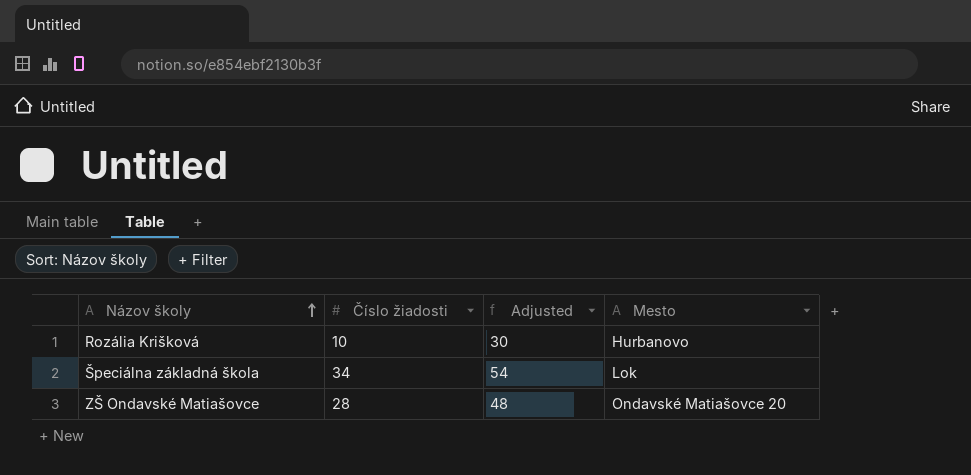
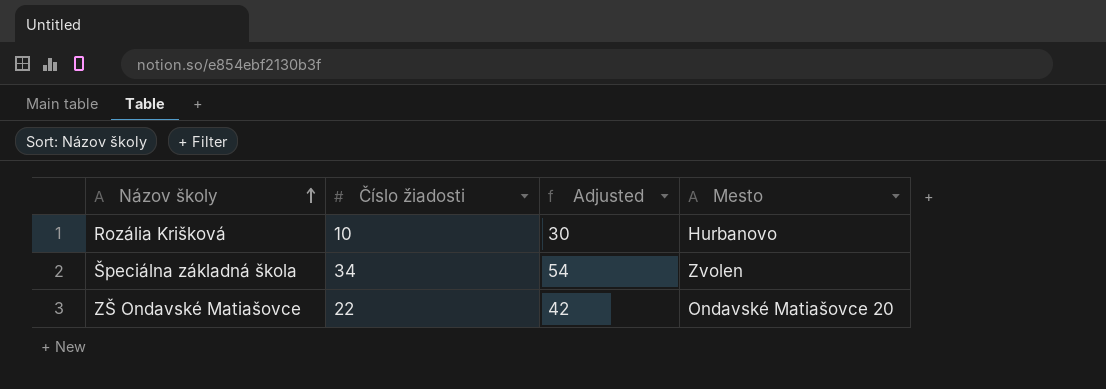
Špeciálna základná škola | Mesto: Lok -> Zvolen
ZŠ Ondavské Matiašovce | Číslo žiadosti: 28 -> 22
ZŠ Ondavské Matiašovce | Adjusted: 48 -> 42

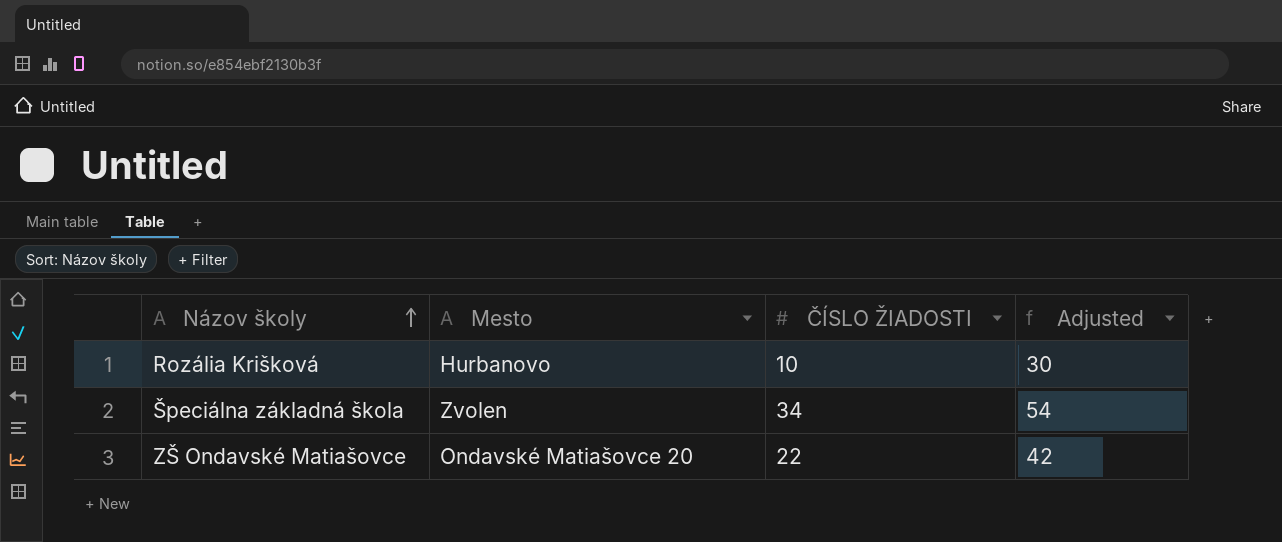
column Mesto | position: 4 -> 2
column name: Číslo žiadosti -> ČÍSLO ŽIADOSTI

